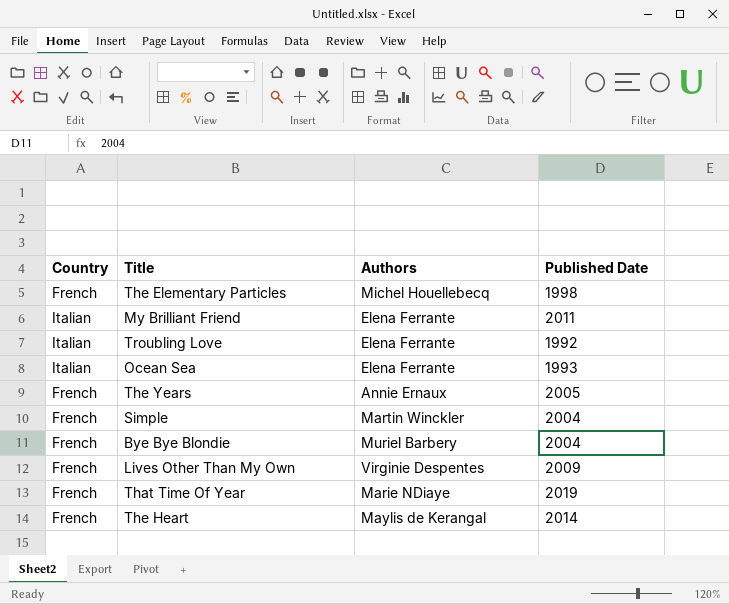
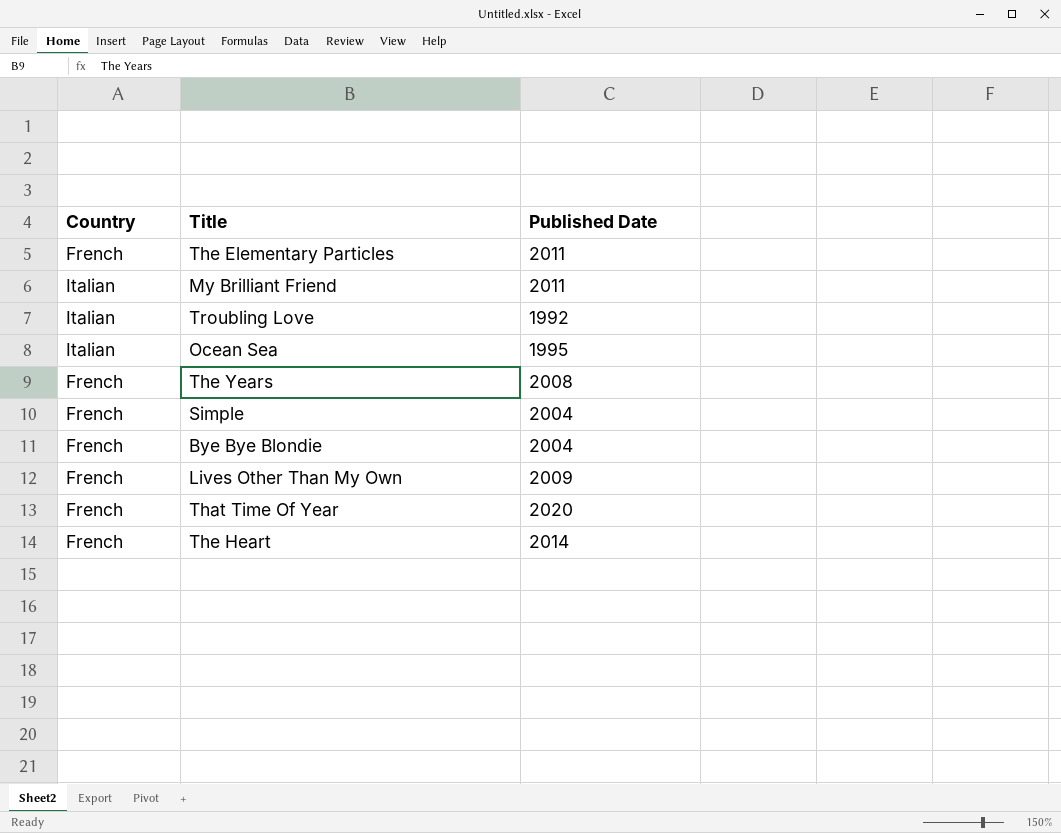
column Authors | position: 3 -> none
The Elementary Particles | Published Date: 1998 -> 2011
Ocean Sea | Published Date: 1993 -> 1995
The Years | Published Date: 2005 -> 2008
That Time Of Year | Published Date: 2019 -> 2020

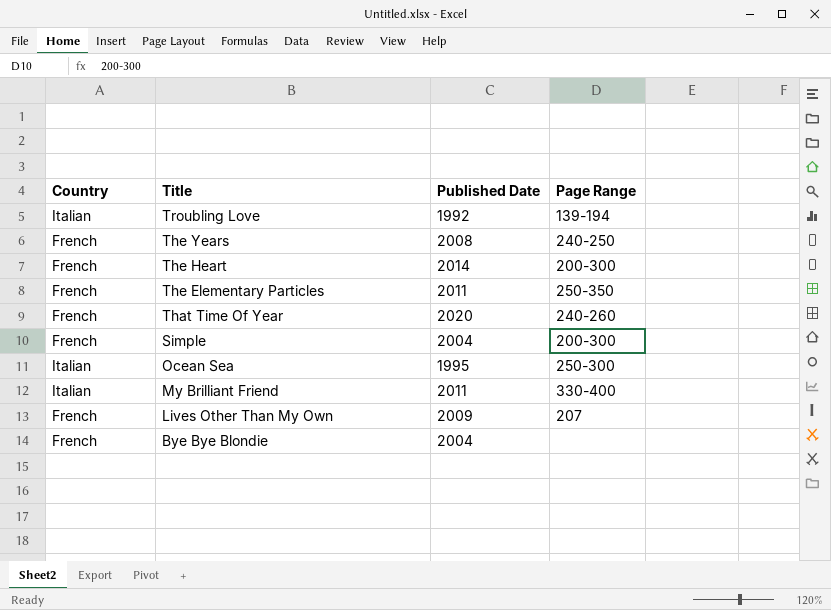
row order: none -> Title descending
column Page Range | position: none -> 4

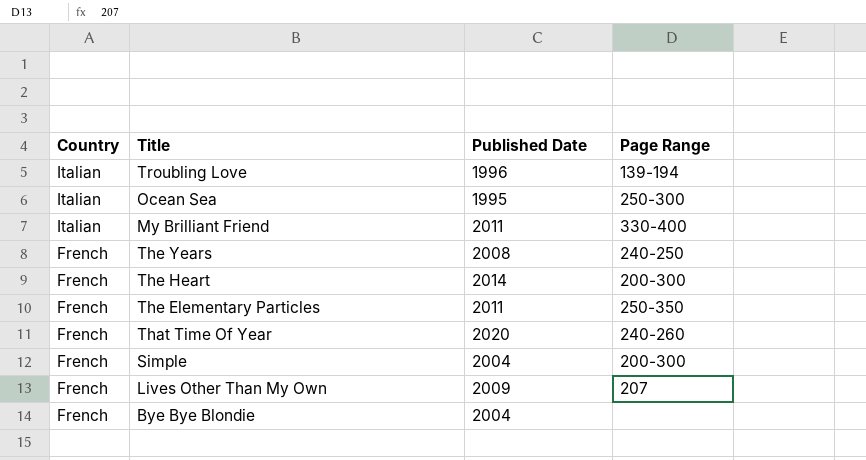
row order: Title descending -> Country descending
Troubling Love | Published Date: 1992 -> 1996

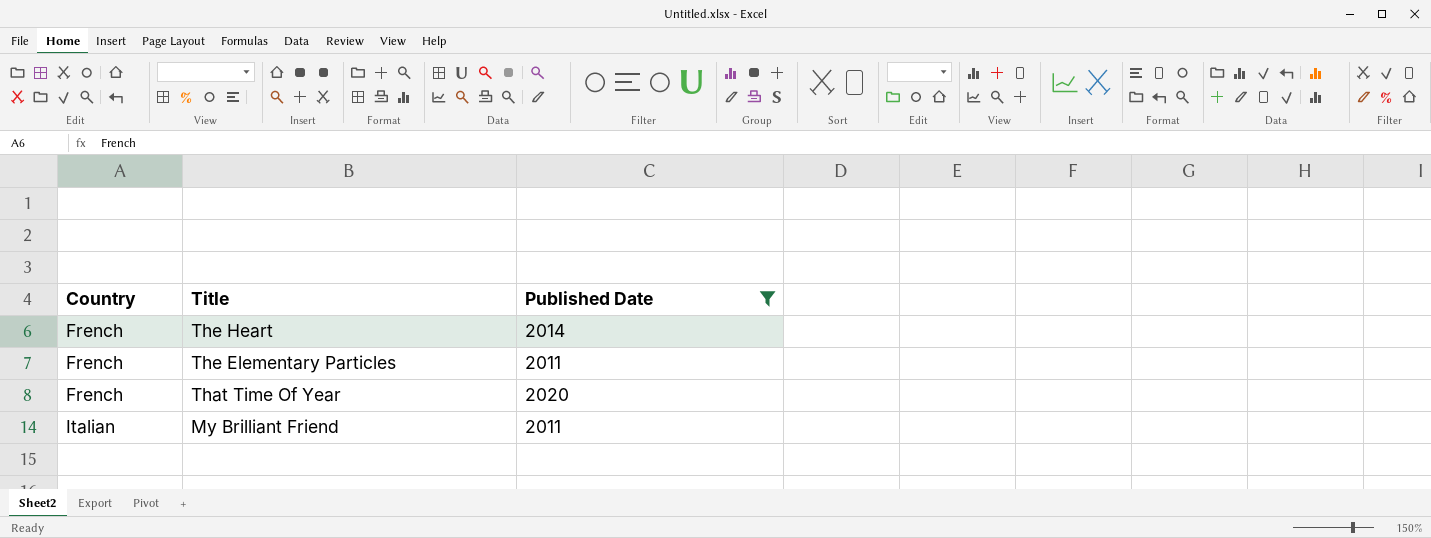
filter: none -> Published Date >= 2011
row order: Country descending -> Country ascending
column Page Range | position: 4 -> none

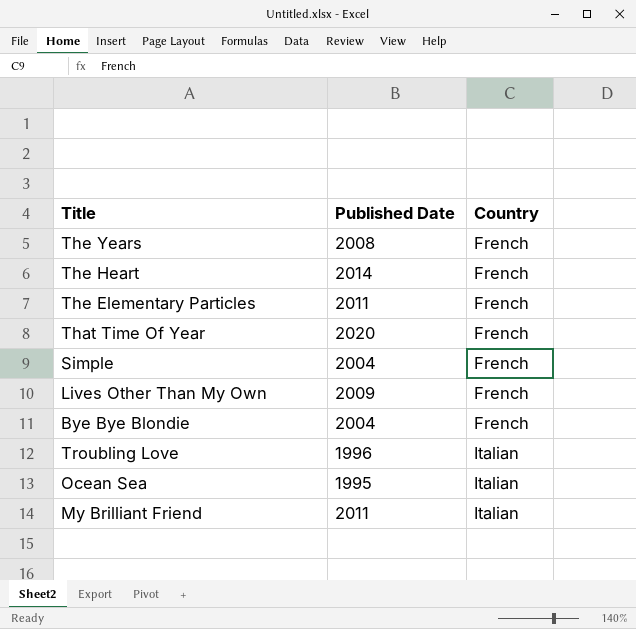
filter: Published Date >= 2011 -> none
column Country | position: 1 -> 3

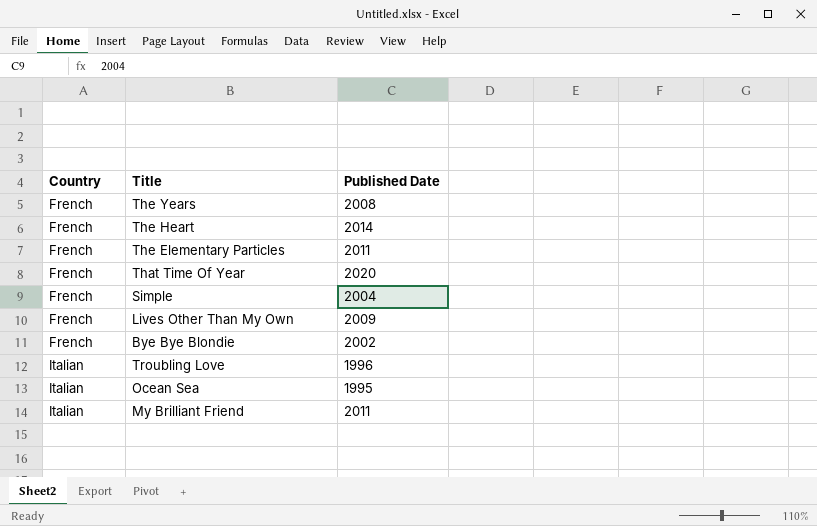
column Country | position: 3 -> 1
Bye Bye Blondie | Published Date: 2004 -> 2002

